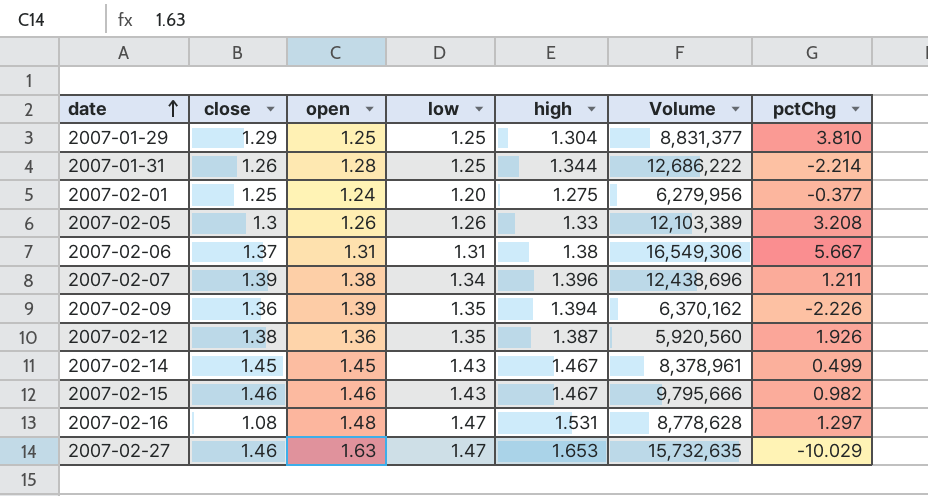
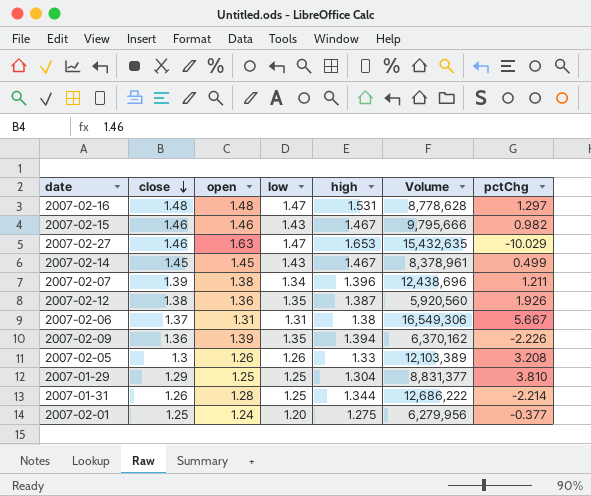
row order: date ascending -> close descending
2007-02-16 | close: 1.08 -> 1.48
2007-02-27 | Volume: 15,732,635 -> 15,432,635

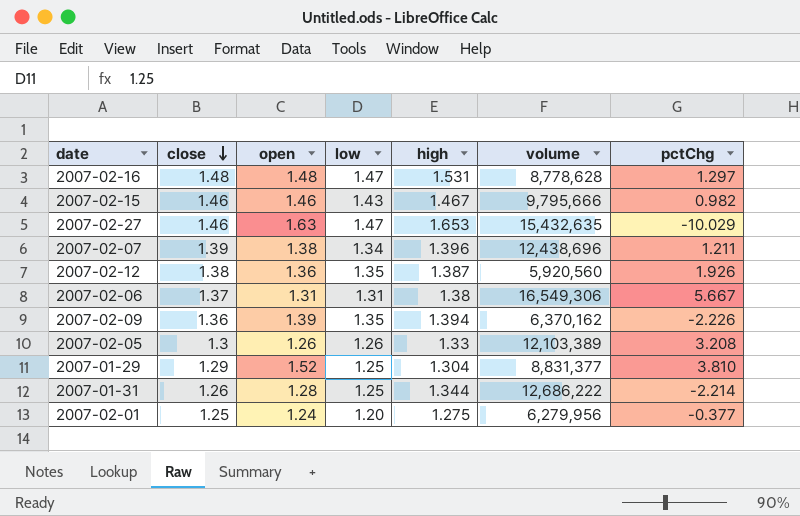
column name: Volume -> volume
row 2007-02-14: 1.45 | 1.45 | 1.43 | 1.467 | 8,378,961 | 0.499 -> none
2007-01-29 | open: 1.25 -> 1.52

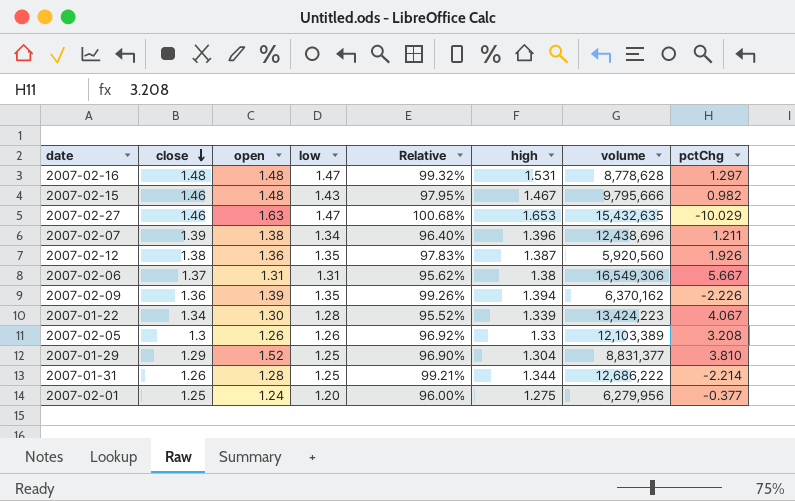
column Relative | formula: none -> [low] / [close]
2007-02-15 | open: 1.46 -> 1.48
row 2007-01-22: none -> 1.34 | 1.30 | 1.28 | 95.52% | 1.339 | 13,424,223 | 4.067

